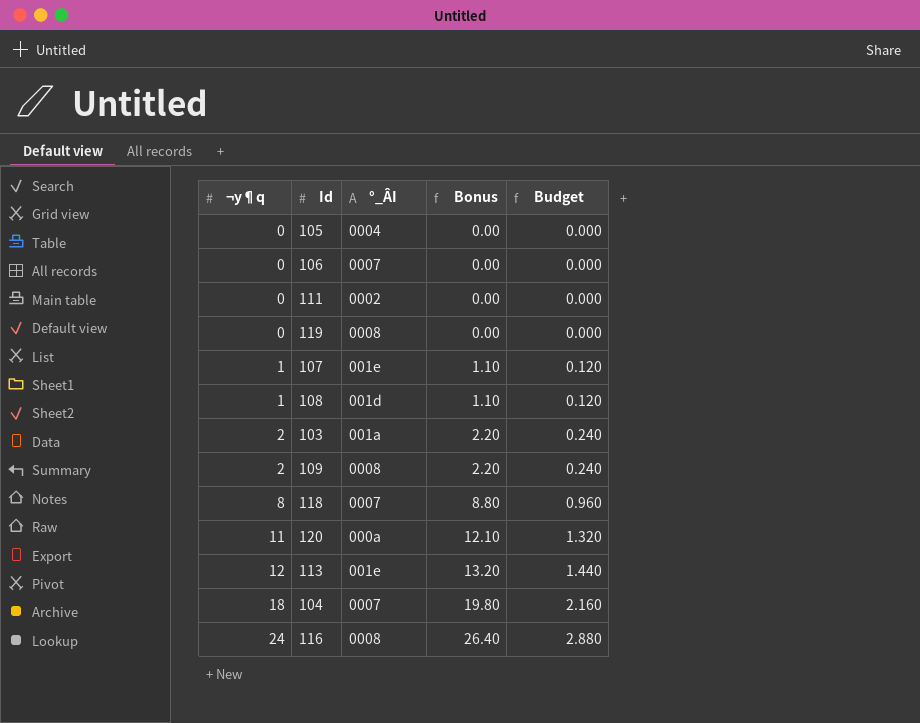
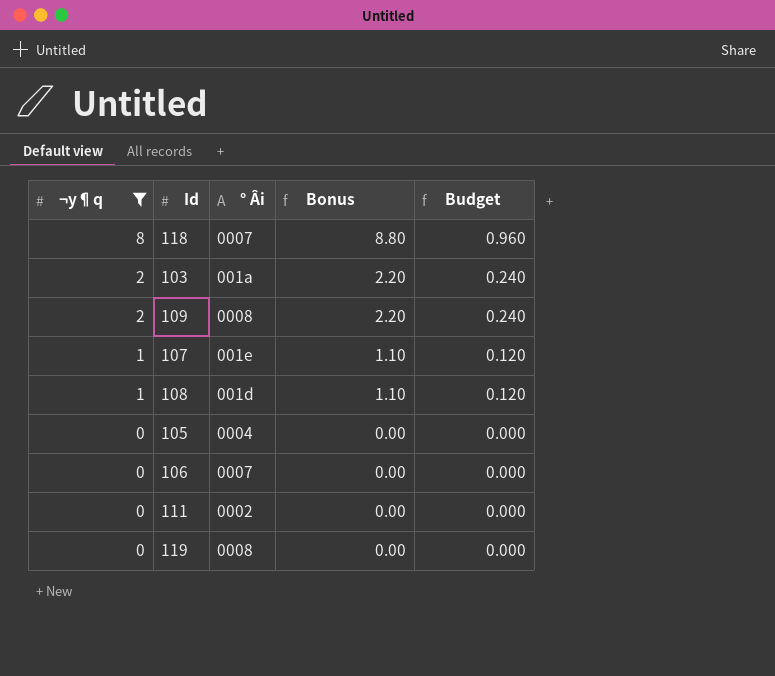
filter: none -> ¬y¶q <= 8
row order: ¬y¶q ascending -> ¬y¶q descending
column name: °_ÂI -> ° Âi

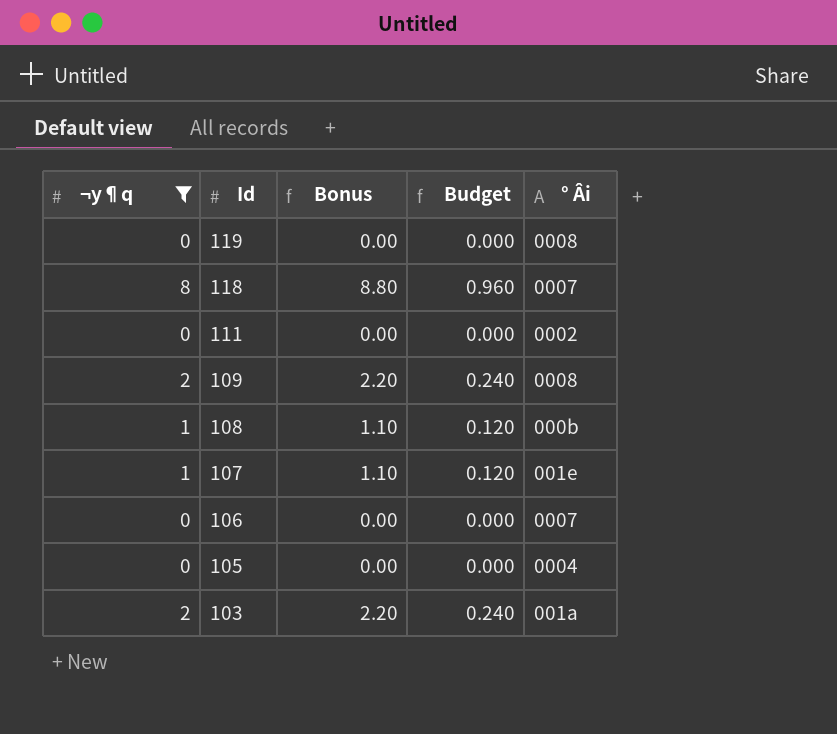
row order: ¬y¶q descending -> Id descending
column ° Âi | position: 3 -> 5
108 | ° Âi: 001d -> 000b

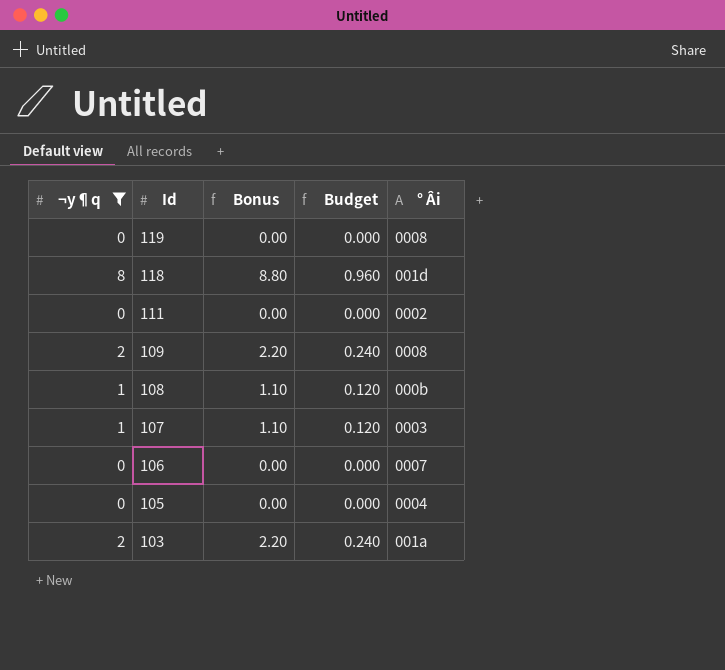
118 | ° Âi: 0007 -> 001d
107 | ° Âi: 001e -> 0003

